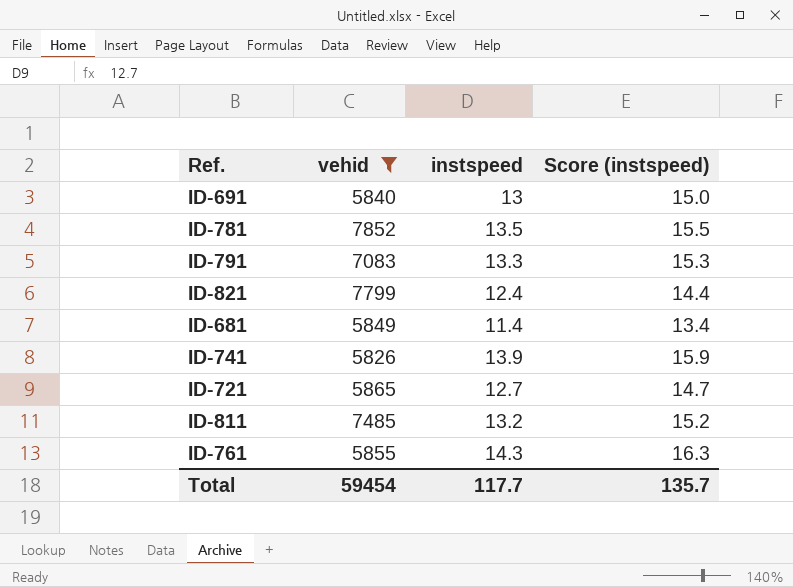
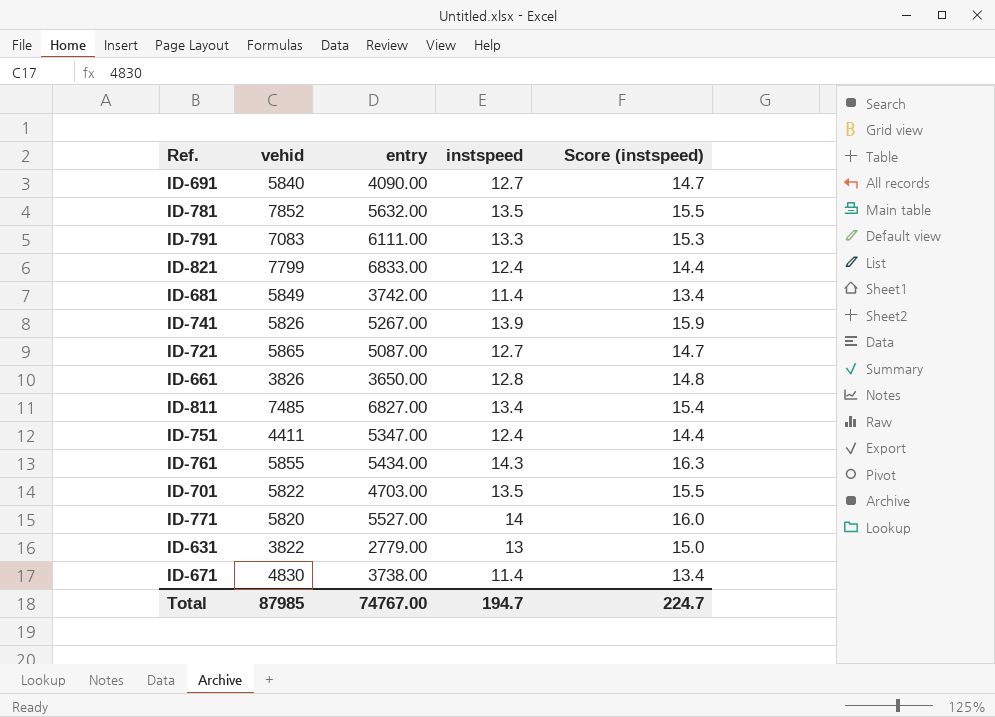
filter: vehid >= 5826 -> none
column entry | position: none -> 3
ID-691 | instspeed: 13 -> 12.7
ID-691 | Score (instspeed): 15.0 -> 14.7
ID-811 | instspeed: 13.2 -> 13.4
ID-811 | Score (instspeed): 15.2 -> 15.4
Total | vehid: 59454 -> 87985
Total | instspeed: 117.7 -> 194.7
Total | Score (instspeed): 135.7 -> 224.7

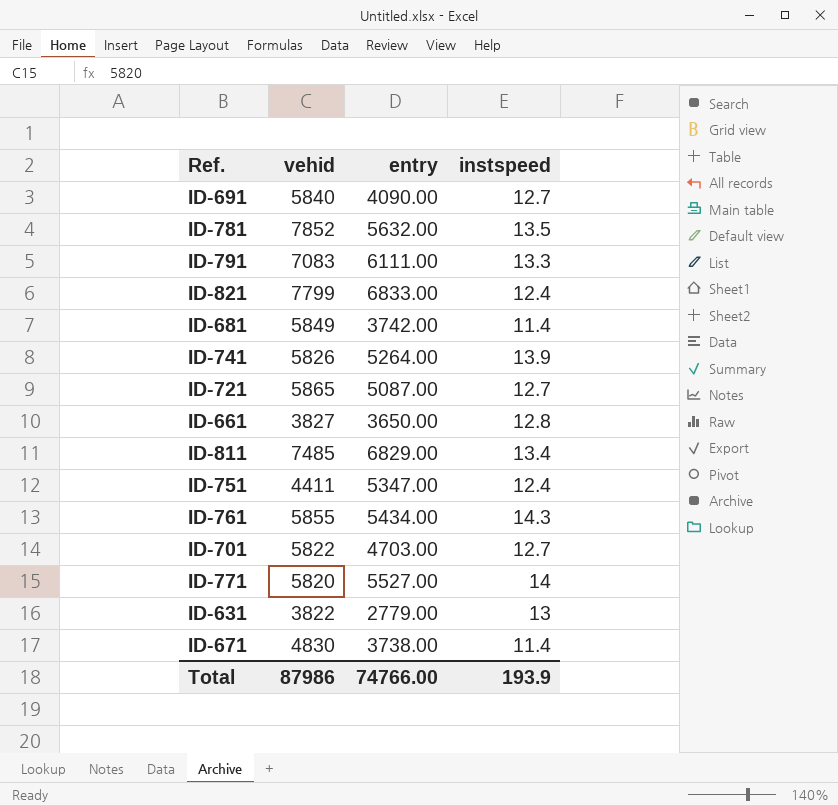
column Score (instspeed) | formula: [instspeed] + 2 -> none
ID-741 | entry: 5267.00 -> 5264.00
ID-661 | vehid: 3826 -> 3827
ID-811 | entry: 6827.00 -> 6829.00
ID-701 | instspeed: 13.5 -> 12.7
Total | vehid: 87985 -> 87986
Total | entry: 74767.00 -> 74766.00
Total | instspeed: 194.7 -> 193.9

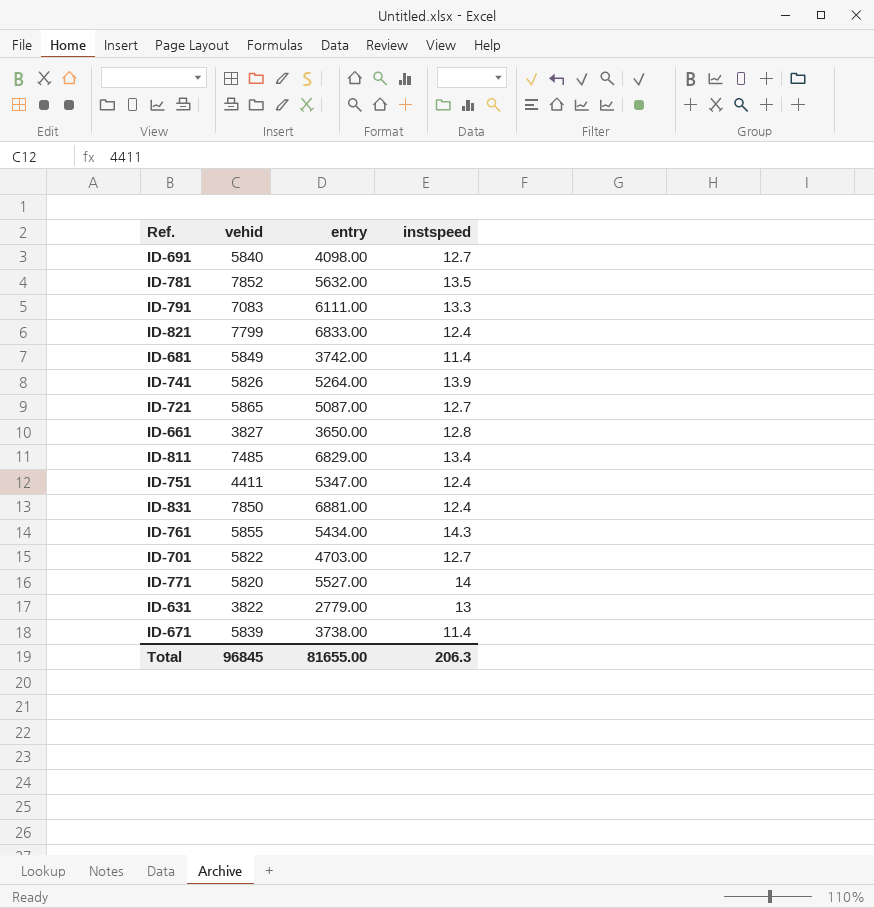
ID-691 | entry: 4090.00 -> 4098.00
row ID-831: none -> 7850 | 6881.00 | 12.4
ID-671 | vehid: 4830 -> 5839
Total | vehid: 87986 -> 96845
Total | entry: 74766.00 -> 81655.00
Total | instspeed: 193.9 -> 206.3

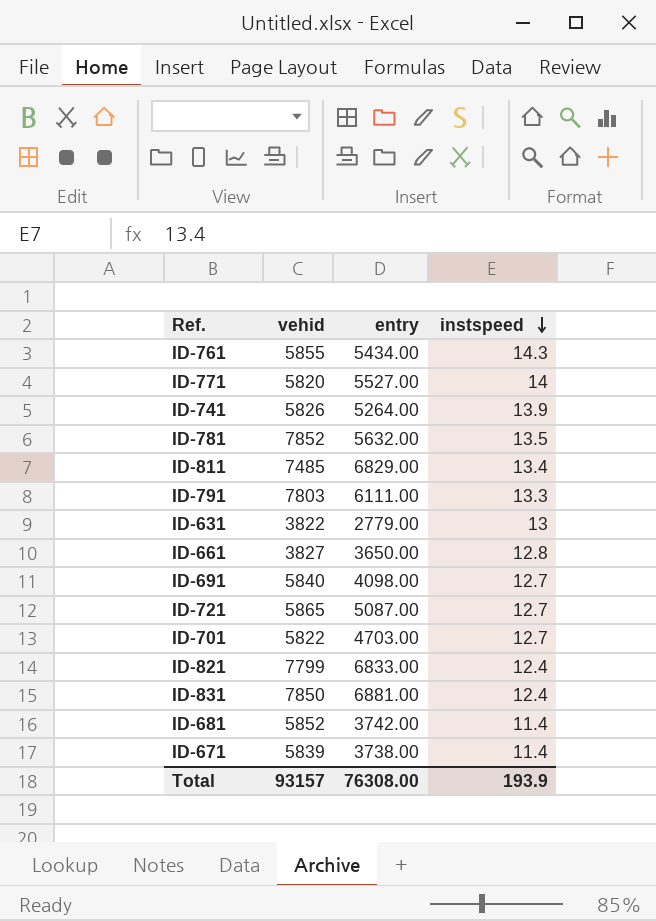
row order: none -> instspeed descending
row ID-751: 4411 | 5347.00 | 12.4 -> none
ID-791 | vehid: 7083 -> 7803
ID-681 | vehid: 5849 -> 5852
Total | vehid: 96845 -> 93157
Total | entry: 81655.00 -> 76308.00
Total | instspeed: 206.3 -> 193.9

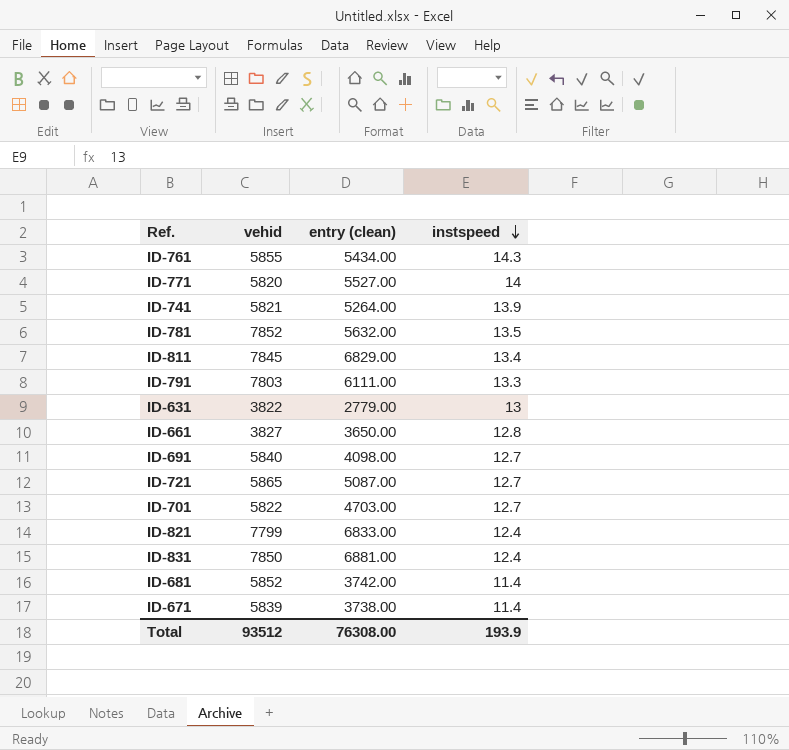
column name: entry -> entry (clean)
ID-741 | vehid: 5826 -> 5821
ID-811 | vehid: 7485 -> 7845
Total | vehid: 93157 -> 93512

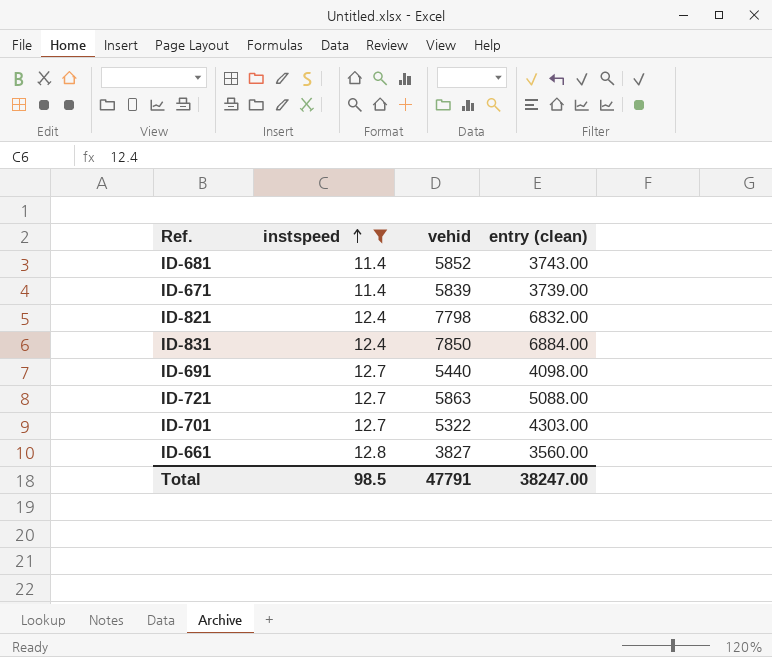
filter: none -> instspeed <= 12.8
row order: instspeed descending -> instspeed ascending
column instspeed | position: 4 -> 2
ID-681 | entry (clean): 3742.00 -> 3743.00
ID-671 | entry (clean): 3738.00 -> 3739.00
ID-821 | vehid: 7799 -> 7798
ID-821 | entry (clean): 6833.00 -> 6832.00
ID-831 | entry (clean): 6881.00 -> 6884.00
ID-691 | vehid: 5840 -> 5440
ID-721 | vehid: 5865 -> 5863
ID-721 | entry (clean): 5087.00 -> 5088.00
ID-701 | vehid: 5822 -> 5322
ID-701 | entry (clean): 4703.00 -> 4303.00
ID-661 | entry (clean): 3650.00 -> 3560.00
Total | instspeed: 193.9 -> 98.5
Total | vehid: 93512 -> 47791
Total | entry (clean): 76308.00 -> 38247.00

